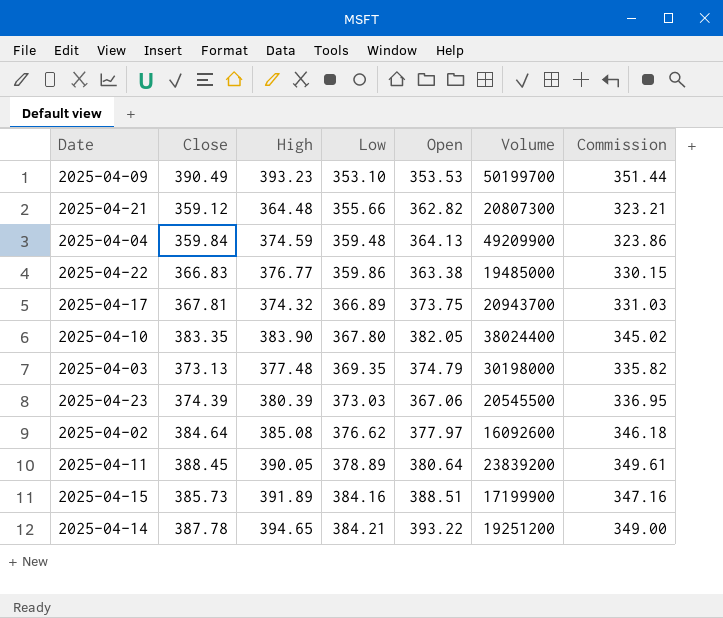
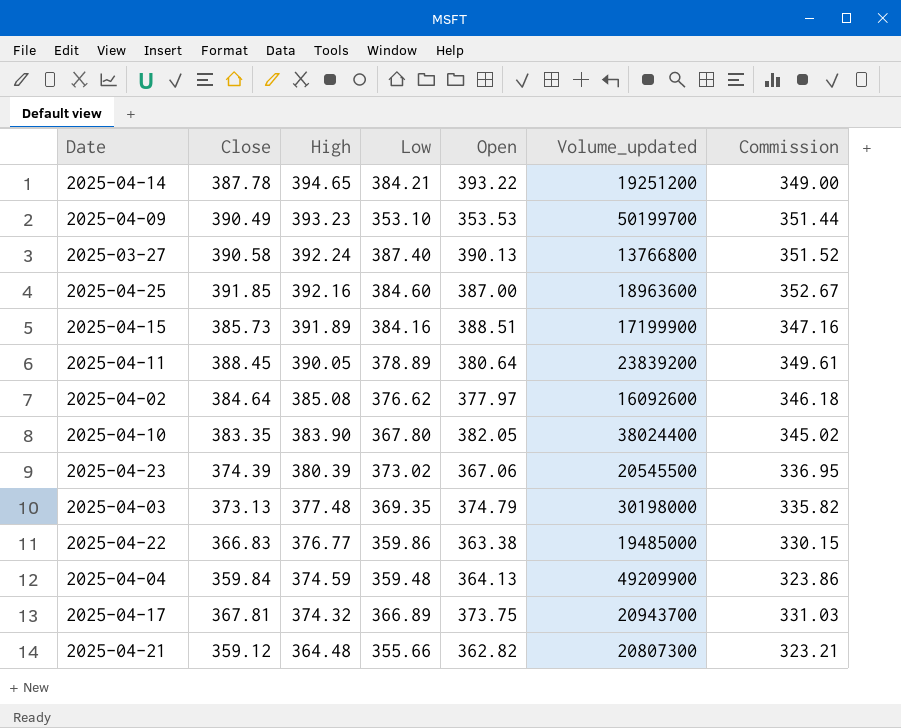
row order: Low ascending -> High descending
column name: Volume -> Volume_updated
row 2025-03-27: none -> 390.58 | 392.24 | 387.40 | 390.13 | 13766800 | 351.52
row 2025-04-25: none -> 391.85 | 392.16 | 384.60 | 387.00 | 18963600 | 352.67
2025-04-23 | Low: 373.03 -> 373.02

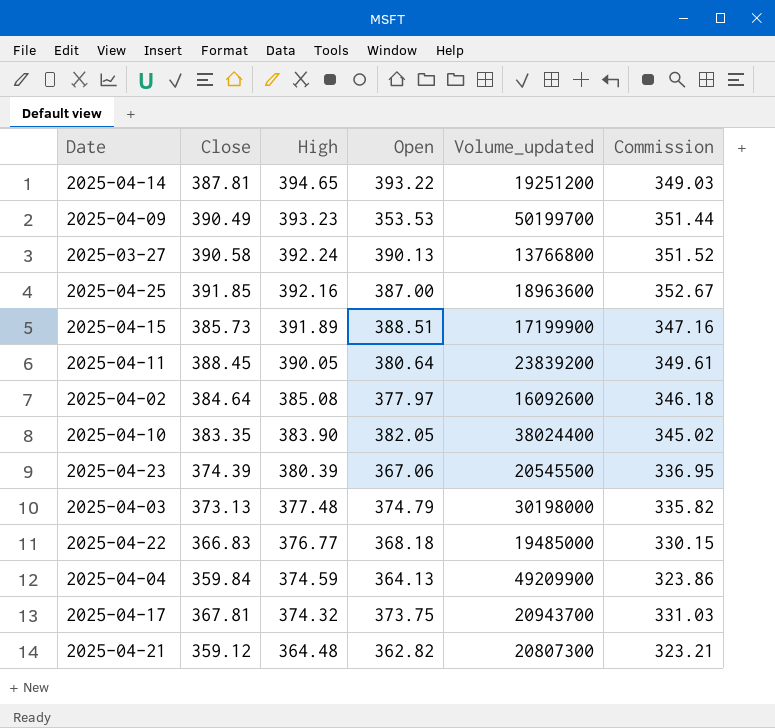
column Low | position: 4 -> none
2025-04-14 | Close: 387.78 -> 387.81
2025-04-14 | Commission: 349.00 -> 349.03
2025-04-22 | Open: 363.38 -> 368.18

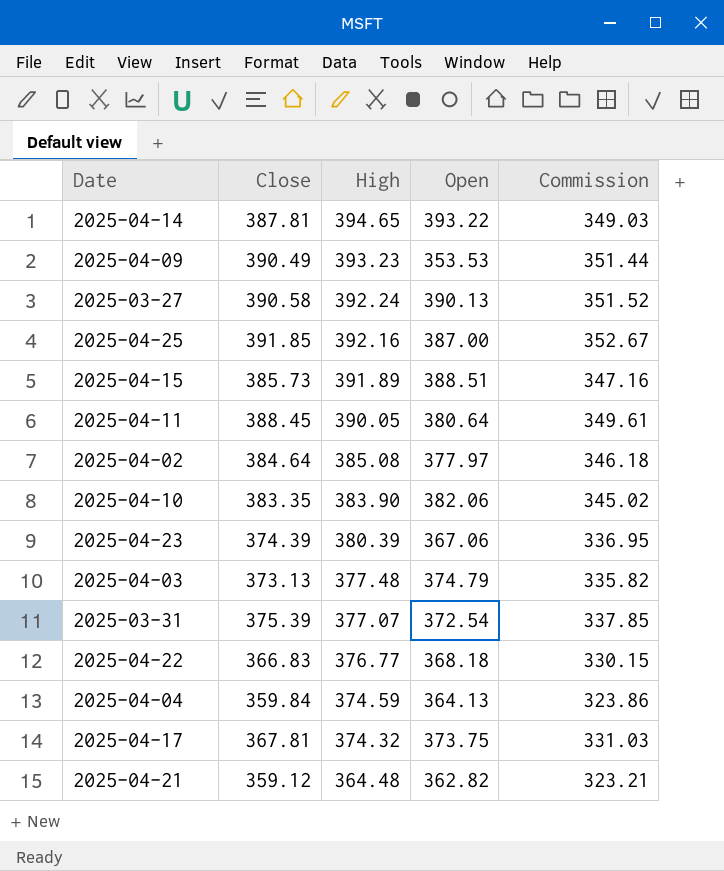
column Volume_updated | position: 5 -> none
2025-04-10 | Open: 382.05 -> 382.06
row 2025-03-31: none -> 375.39 | 377.07 | 372.54 | 337.85

